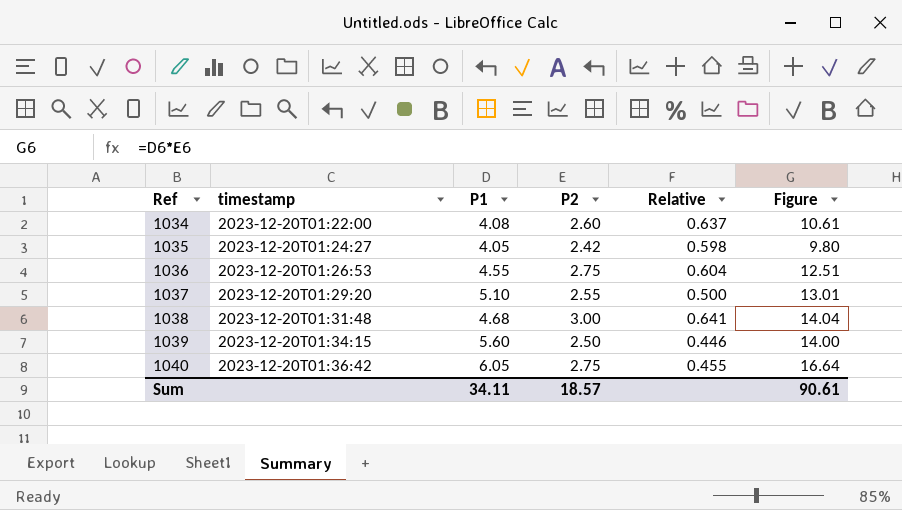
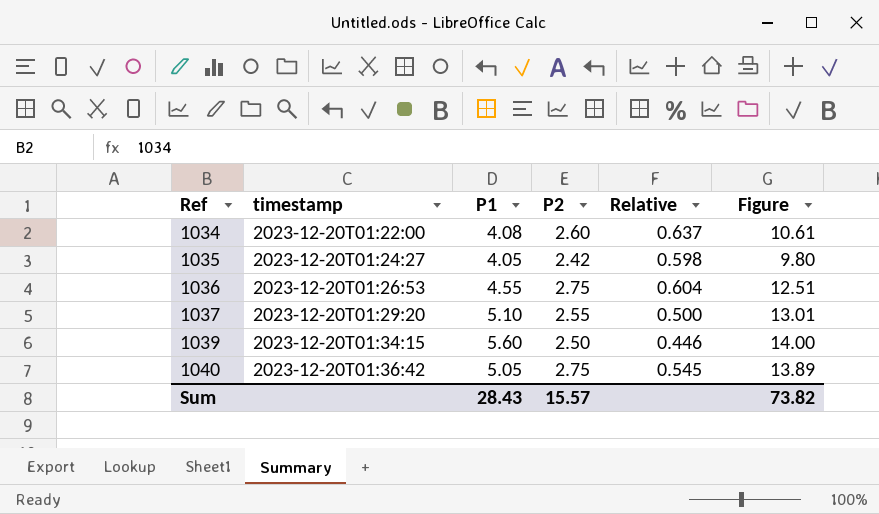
row 1038: 2023-12-20T01:31:48 | 4.68 | 3.00 | 0.641 | 14.04 -> none
1040 | P1: 6.05 -> 5.05
1040 | Relative: 0.455 -> 0.545
1040 | Figure: 16.64 -> 13.89
Sum | P1: 34.11 -> 28.43
Sum | P2: 18.57 -> 15.57
Sum | Figure: 90.61 -> 73.82

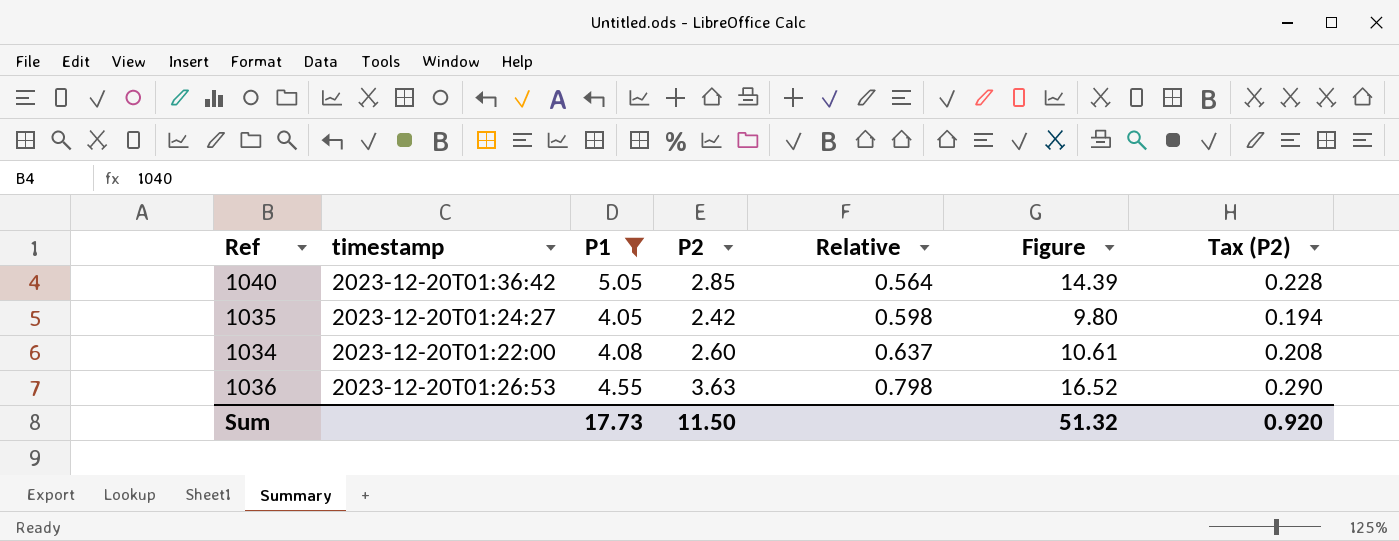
filter: none -> P1 <= 5.05
row order: Ref ascending -> Relative ascending
column Tax (P2) | formula: none -> [P2] * 0.08
1040 | P2: 2.75 -> 2.85
1040 | Relative: 0.545 -> 0.564
1040 | Figure: 13.89 -> 14.39
1036 | P2: 2.75 -> 3.63
1036 | Relative: 0.604 -> 0.798
1036 | Figure: 12.51 -> 16.52
Sum | P1: 28.43 -> 17.73
Sum | P2: 15.57 -> 11.50
Sum | Figure: 73.82 -> 51.32

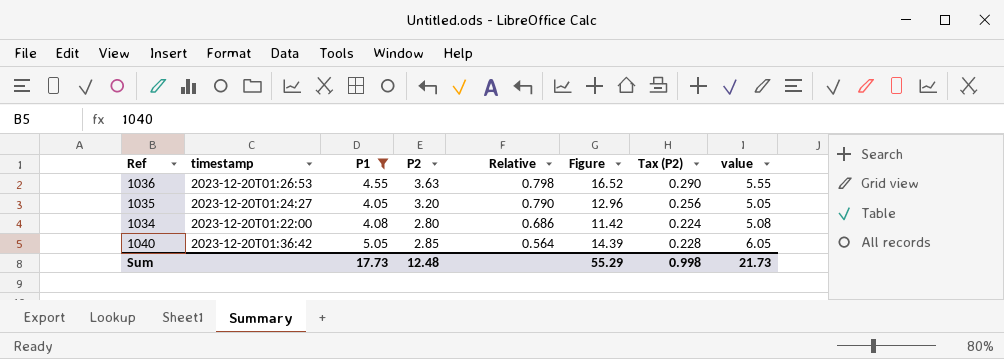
row order: Relative ascending -> Relative descending
column value | formula: none -> [P1] + 1
1035 | P2: 2.42 -> 3.20
1035 | Relative: 0.598 -> 0.790
1035 | Figure: 9.80 -> 12.96
1035 | Tax (P2): 0.194 -> 0.256
1034 | P2: 2.60 -> 2.80
1034 | Relative: 0.637 -> 0.686
1034 | Figure: 10.61 -> 11.42
1034 | Tax (P2): 0.208 -> 0.224
Sum | P2: 11.50 -> 12.48
Sum | Figure: 51.32 -> 55.29
Sum | Tax (P2): 0.920 -> 0.998

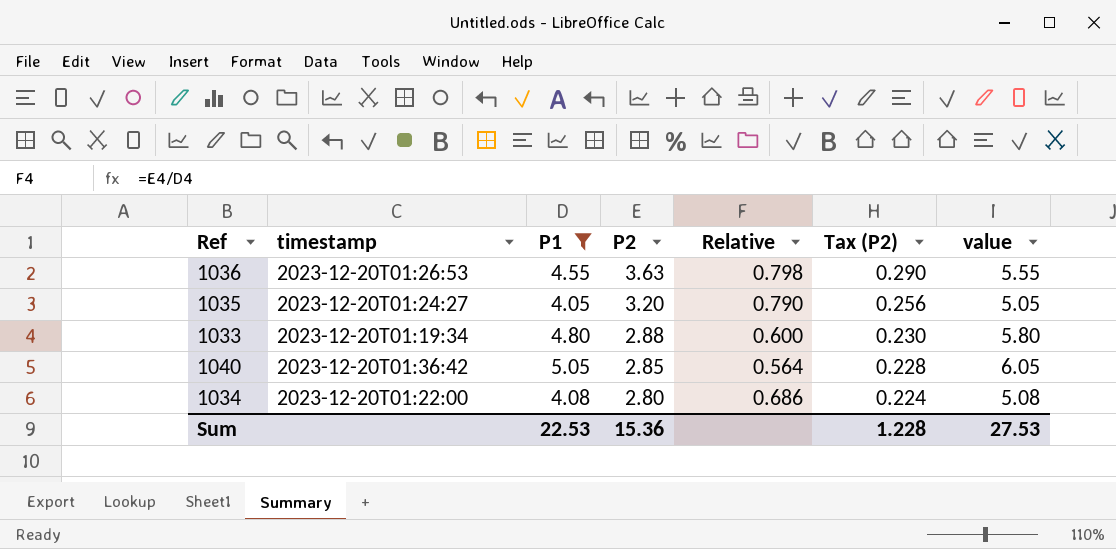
row order: Relative descending -> P2 descending
column Figure | formula: [P1] * [P2] -> none
row 1033: none -> 2023-12-20T01:19:34 | 4.80 | 2.88 | 0.600 | 0.230 | 5.80
Sum | P1: 17.73 -> 22.53
Sum | P2: 12.48 -> 15.36
Sum | Tax (P2): 0.998 -> 1.228
Sum | value: 21.73 -> 27.53

